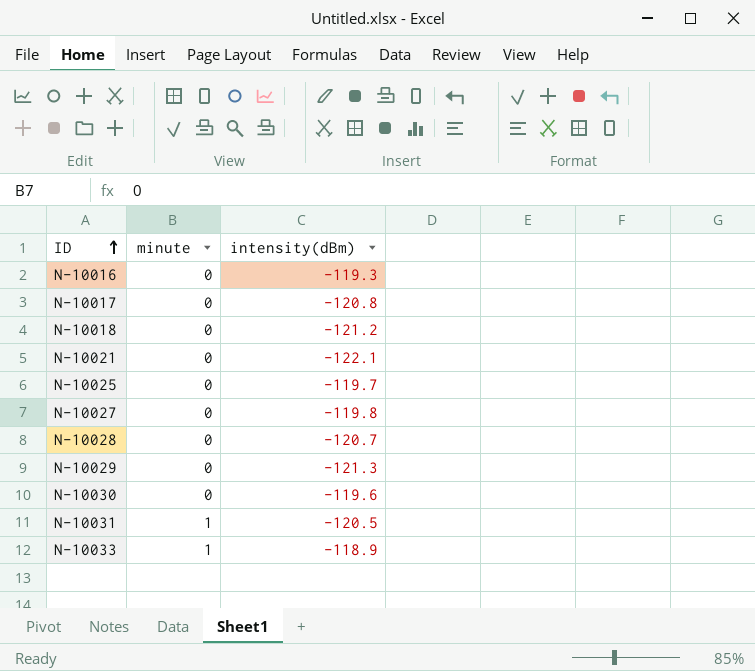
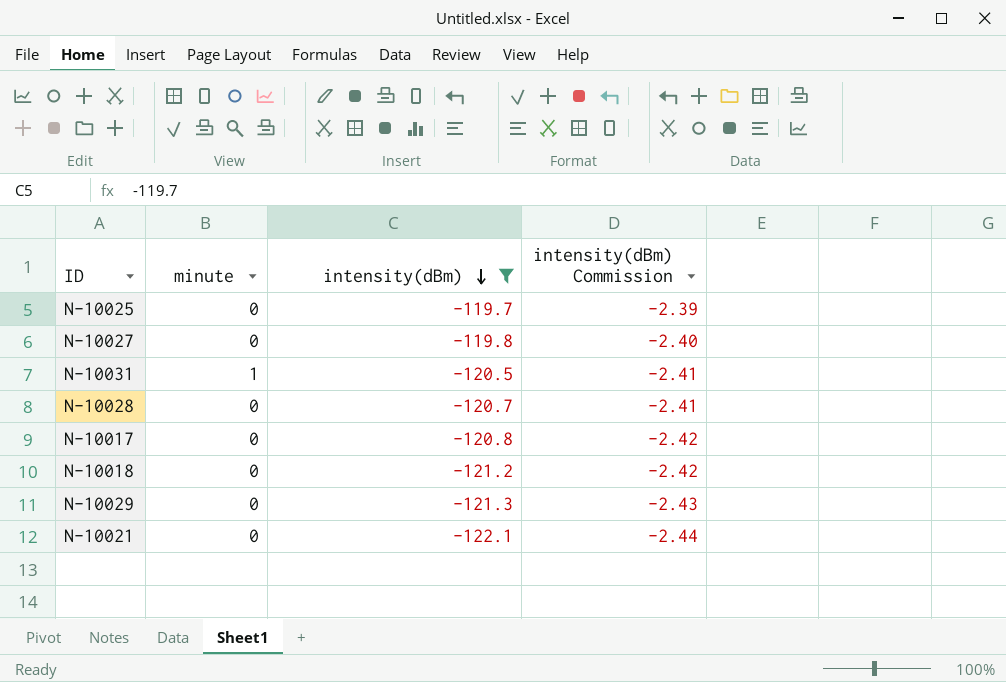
filter: none -> intensity(dBm) <= -119.7
row order: ID ascending -> intensity(dBm) descending
column intensity(dBm) Commission | formula: none -> [intensity(dBm)] * 0.02

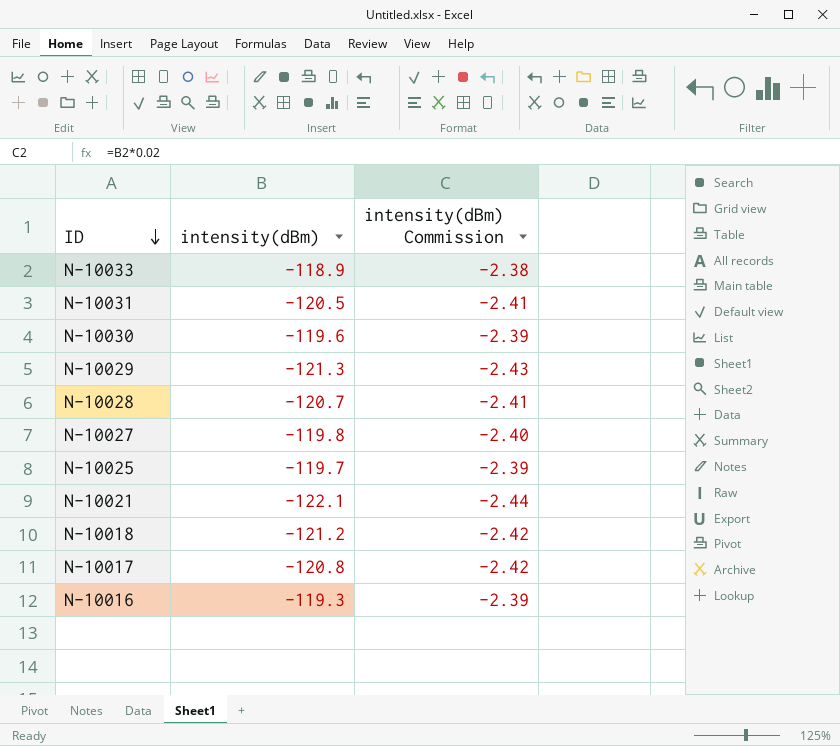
filter: intensity(dBm) <= -119.7 -> none
row order: intensity(dBm) descending -> ID descending
column minute | position: 2 -> none

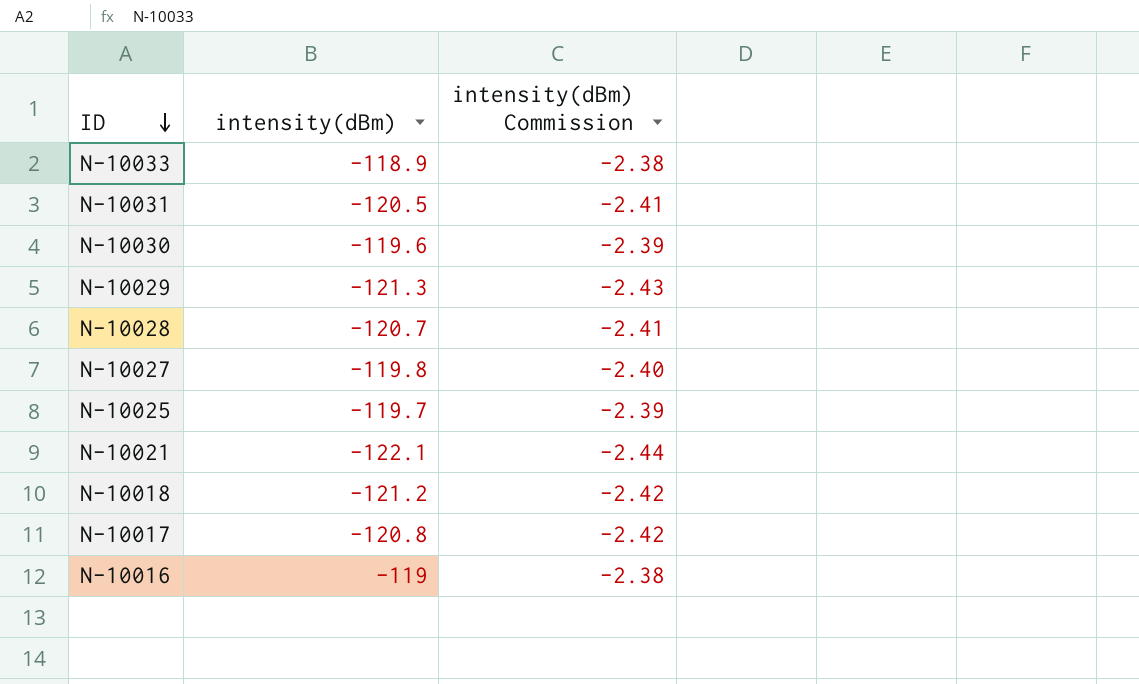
N-10016 | intensity(dBm): -119.3 -> -119
N-10016 | intensity(dBm) Commission: -2.39 -> -2.38

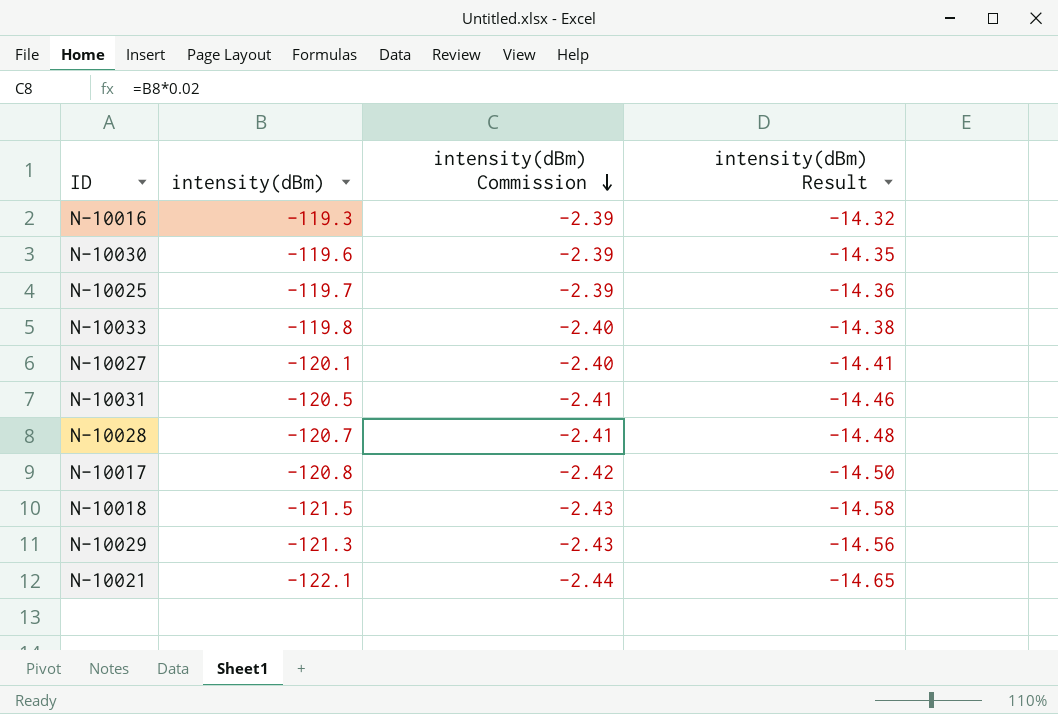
row order: ID descending -> intensity(dBm) Commission descending
column intensity(dBm) Result | formula: none -> [intensity(dBm)] * 0.12
N-10016 | intensity(dBm): -119 -> -119.3
N-10016 | intensity(dBm) Commission: -2.38 -> -2.39
N-10033 | intensity(dBm): -118.9 -> -119.8
N-10033 | intensity(dBm) Commission: -2.38 -> -2.40
N-10027 | intensity(dBm): -119.8 -> -120.1
N-10018 | intensity(dBm): -121.2 -> -121.5
N-10018 | intensity(dBm) Commission: -2.42 -> -2.43

